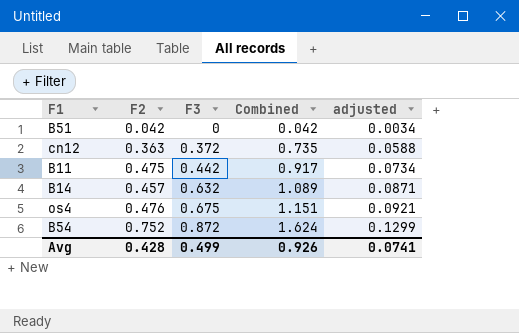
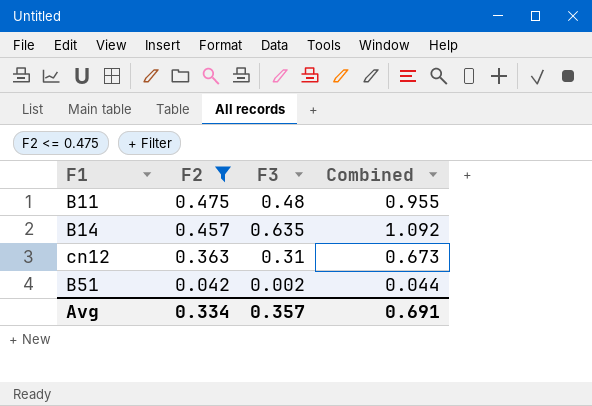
filter: none -> F2 <= 0.475
row order: F3 ascending -> F2 descending
column adjusted | formula: [Combined] * 0.08 -> none
B11 | F3: 0.442 -> 0.48
B11 | Combined: 0.917 -> 0.955
B14 | F3: 0.632 -> 0.635
B14 | Combined: 1.089 -> 1.092
cn12 | F3: 0.372 -> 0.31
cn12 | Combined: 0.735 -> 0.673
B51 | F3: 0 -> 0.002
B51 | Combined: 0.042 -> 0.044
Avg | F2: 0.428 -> 0.334
Avg | F3: 0.499 -> 0.357
Avg | Combined: 0.926 -> 0.691

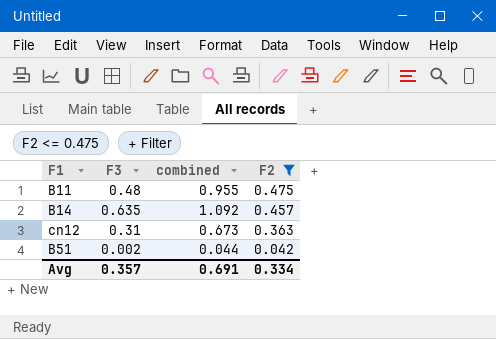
column name: Combined -> combined
column F2 | position: 2 -> 4

